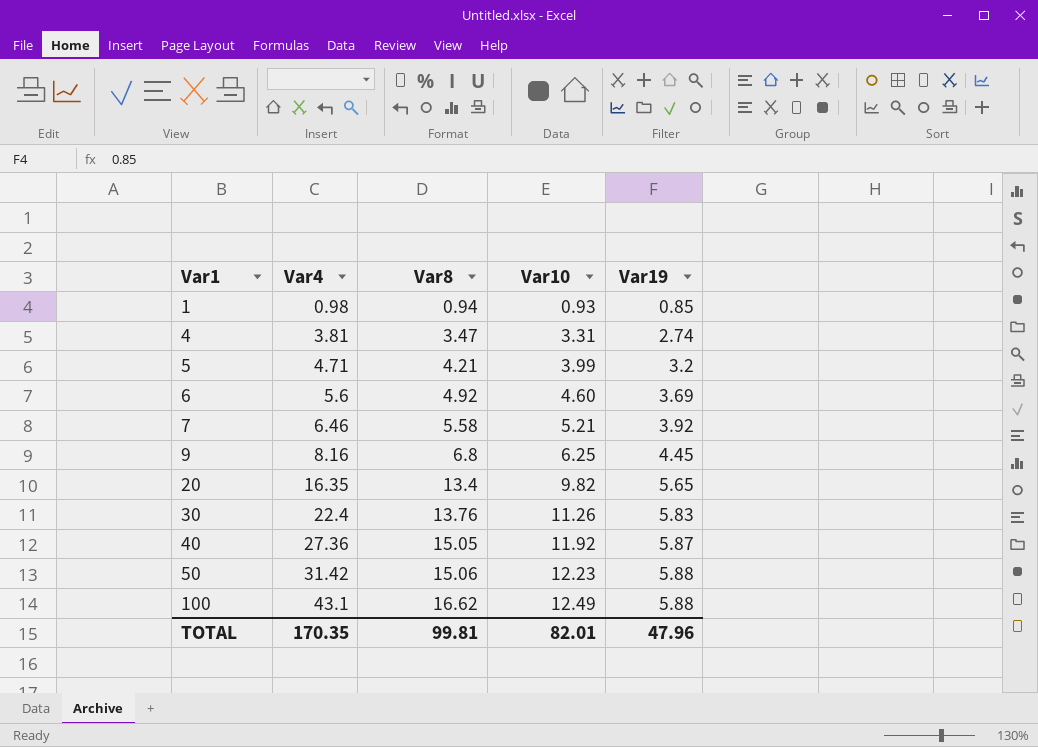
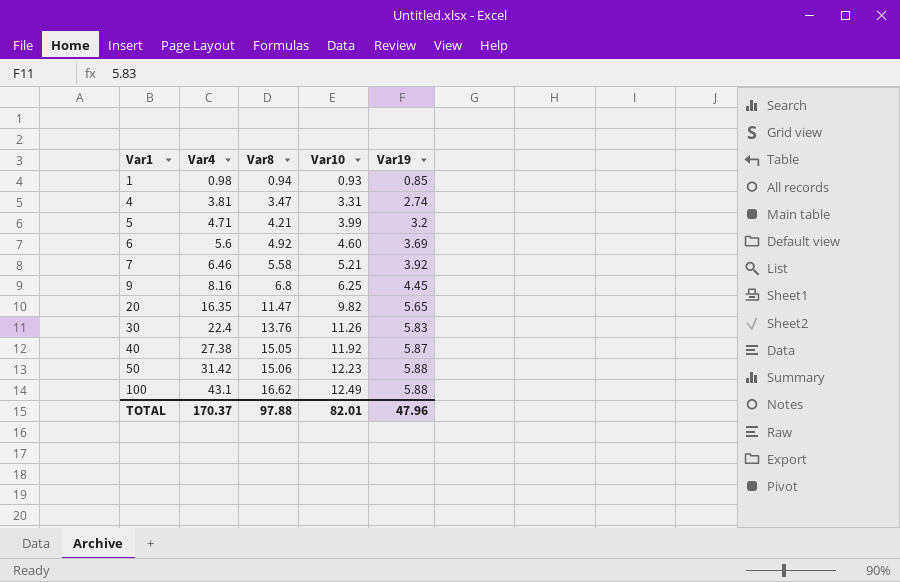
20 | Var8: 13.4 -> 11.47
40 | Var4: 27.36 -> 27.38
TOTAL | Var4: 170.35 -> 170.37
TOTAL | Var8: 99.81 -> 97.88

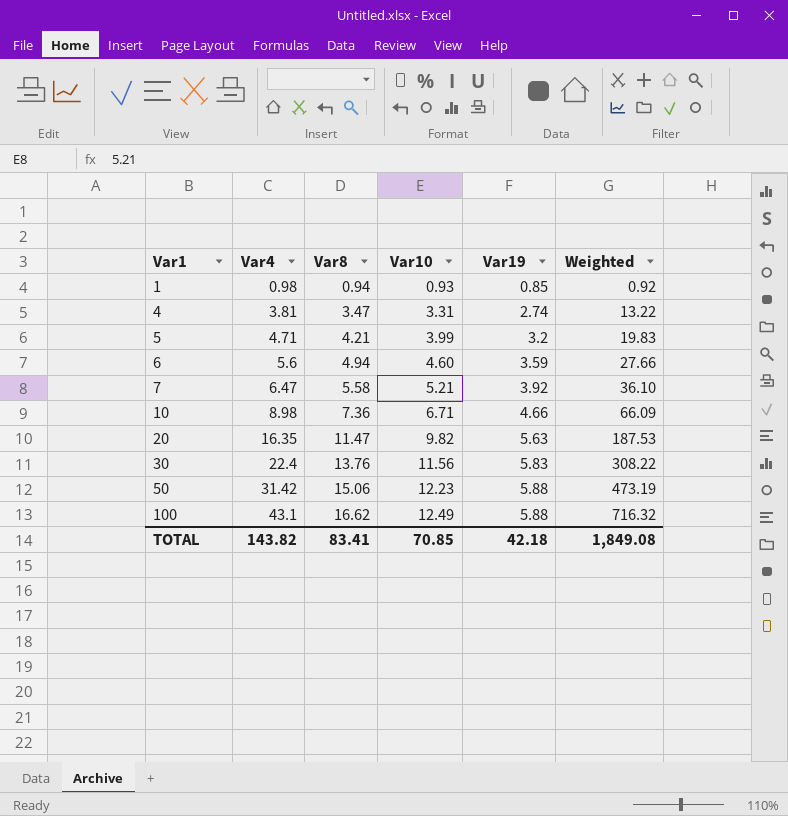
column Weighted | formula: none -> [Var4] * [Var8]
row 9: 8.16 | 6.8 | 6.25 | 4.45 -> none
row 40: 27.38 | 15.05 | 11.92 | 5.87 -> none
6 | Var8: 4.92 -> 4.94
6 | Var19: 3.69 -> 3.59
7 | Var4: 6.46 -> 6.47
row 10: none -> 8.98 | 7.36 | 6.71 | 4.66 | 66.09
20 | Var19: 5.65 -> 5.63
30 | Var10: 11.26 -> 11.56
TOTAL | Var4: 170.37 -> 143.82
TOTAL | Var8: 97.88 -> 83.41
TOTAL | Var10: 82.01 -> 70.85
TOTAL | Var19: 47.96 -> 42.18

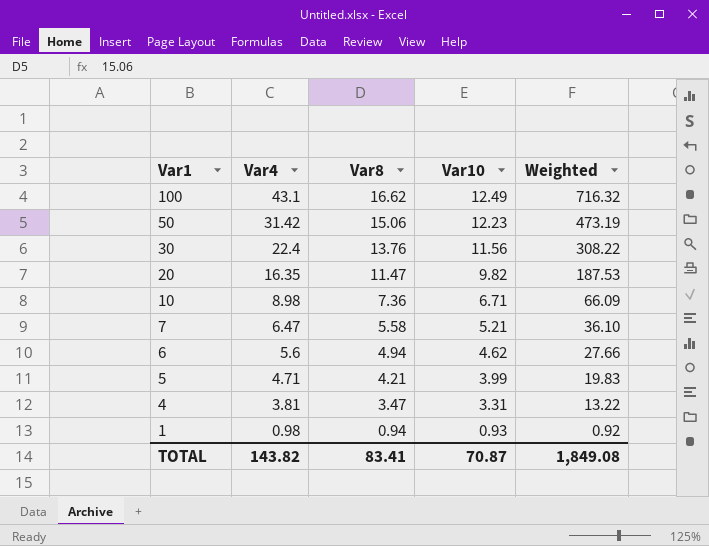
row order: Var1 ascending -> Var1 descending
column Var19 | position: 5 -> none
6 | Var10: 4.60 -> 4.62
TOTAL | Var10: 70.85 -> 70.87

